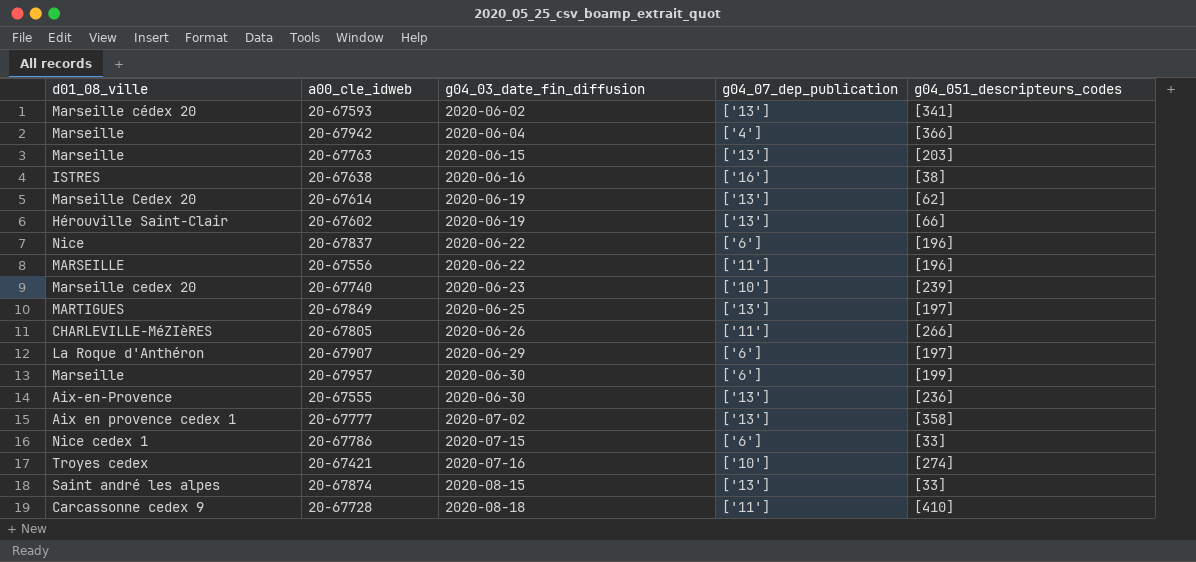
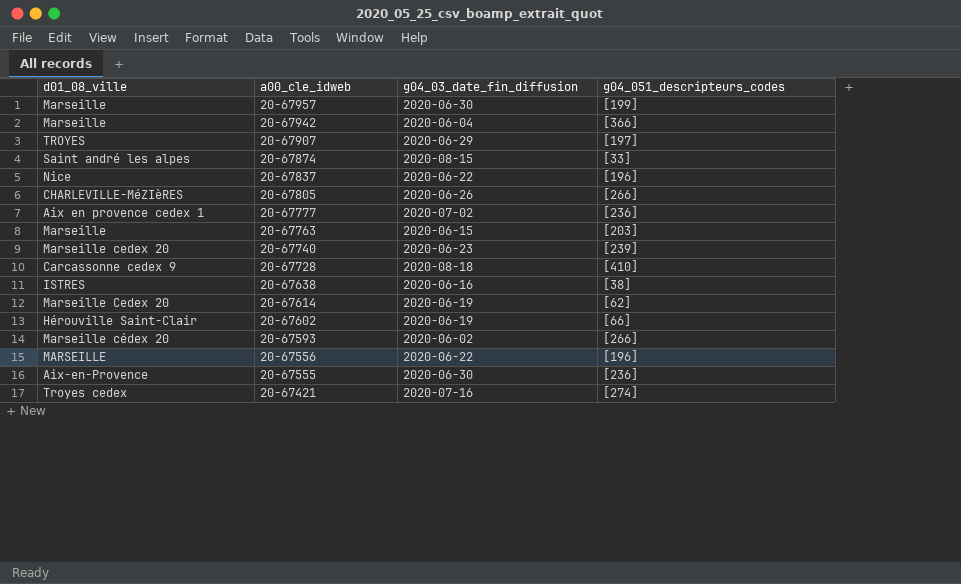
row order: g04_03_date_fin_diffusion ascending -> a00_cle_idweb descending
column g04_07_dep_publication | position: 4 -> none
row 20-67849: MARTIGUES | 2020-06-25 | ['13'] | [197] -> none
row 20-67786: Nice cedex 1 | 2020-07-15 | ['6'] | [33] -> none
20-67907 | d01_08_ville: La Roque d'Anthéron -> TROYES
20-67777 | g04_051_descripteurs_codes: [358] -> [236]
20-67593 | g04_051_descripteurs_codes: [341] -> [266]

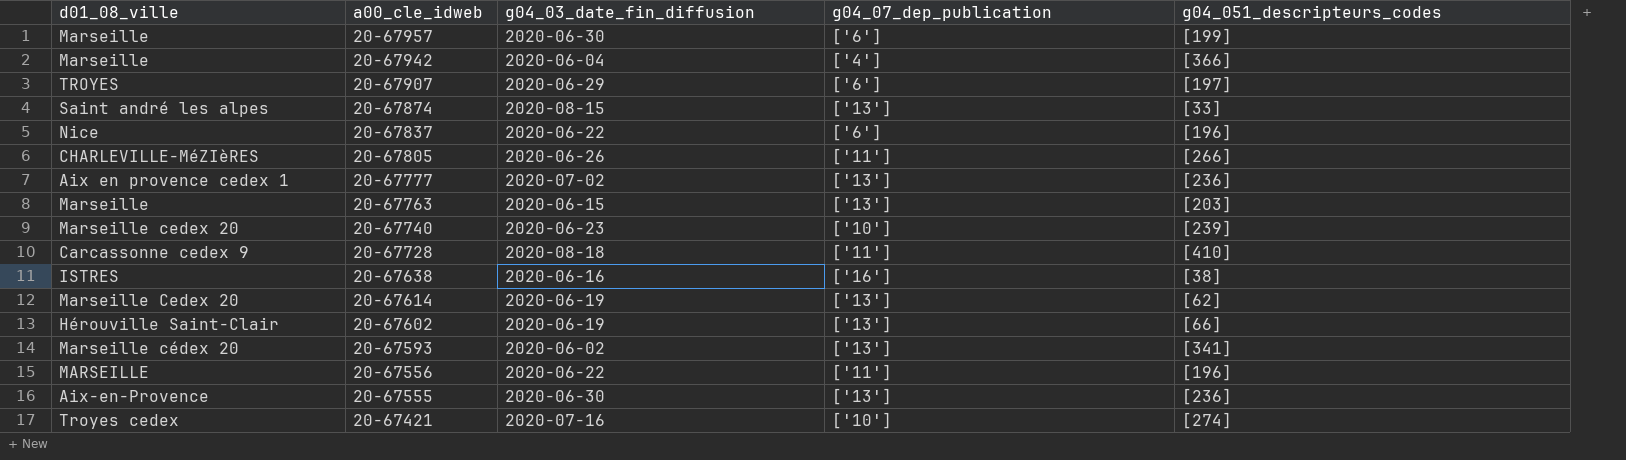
column g04_07_dep_publication | position: none -> 4
20-67593 | g04_051_descripteurs_codes: [266] -> [341]

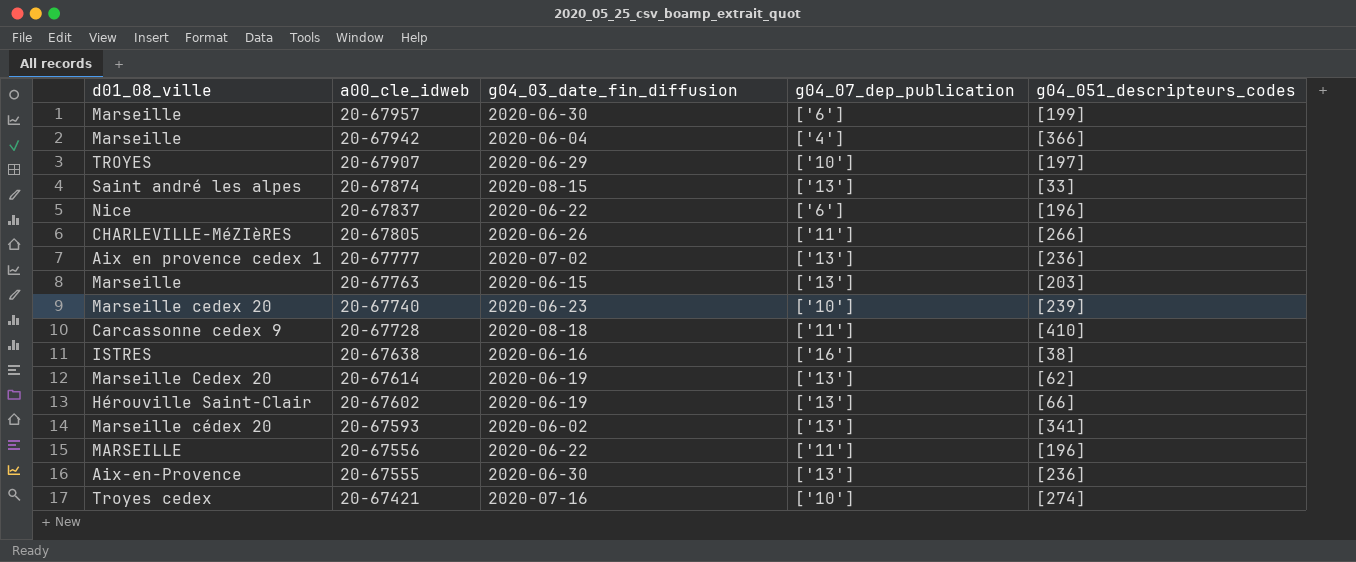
20-67907 | g04_07_dep_publication: ['6'] -> ['10']

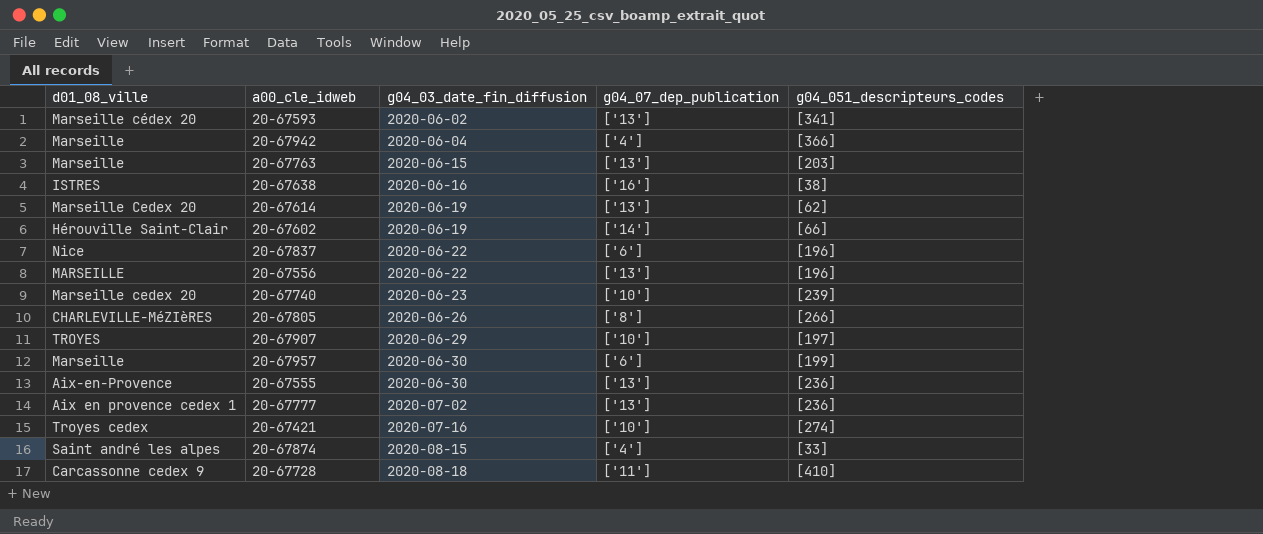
row order: a00_cle_idweb descending -> g04_03_date_fin_diffusion ascending
20-67602 | g04_07_dep_publication: ['13'] -> ['14']
20-67556 | g04_07_dep_publication: ['11'] -> ['13']
20-67805 | g04_07_dep_publication: ['11'] -> ['8']
20-67874 | g04_07_dep_publication: ['13'] -> ['4']

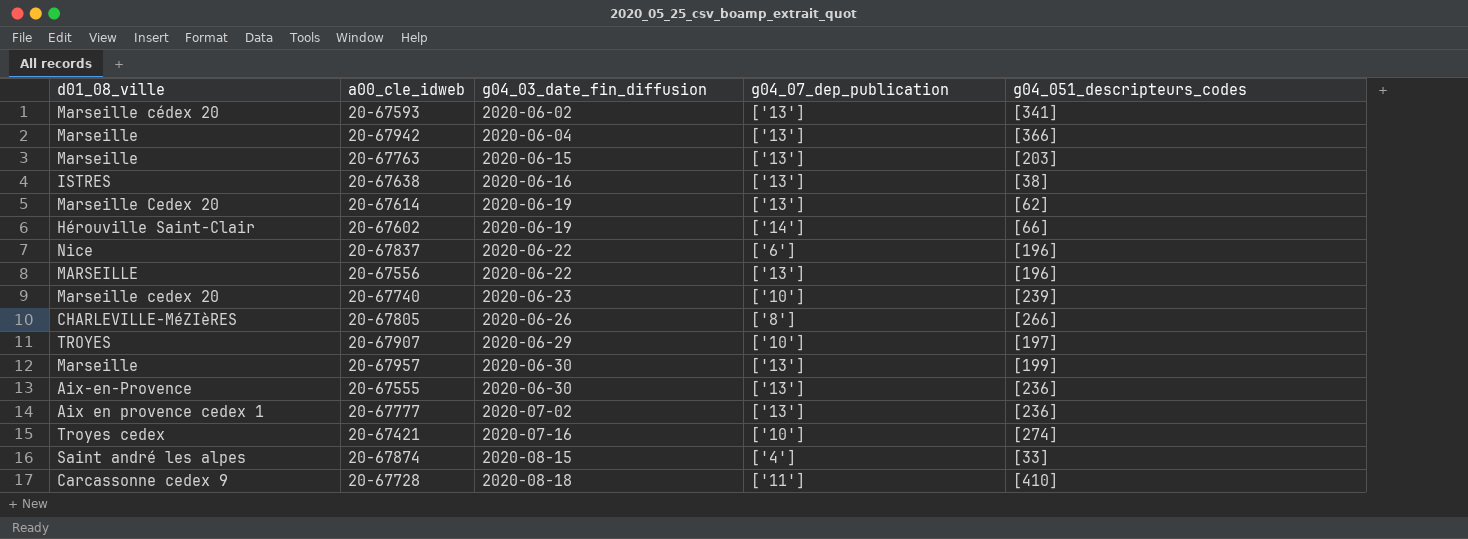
20-67942 | g04_07_dep_publication: ['4'] -> ['13']
20-67638 | g04_07_dep_publication: ['16'] -> ['13']
20-67957 | g04_07_dep_publication: ['6'] -> ['13']

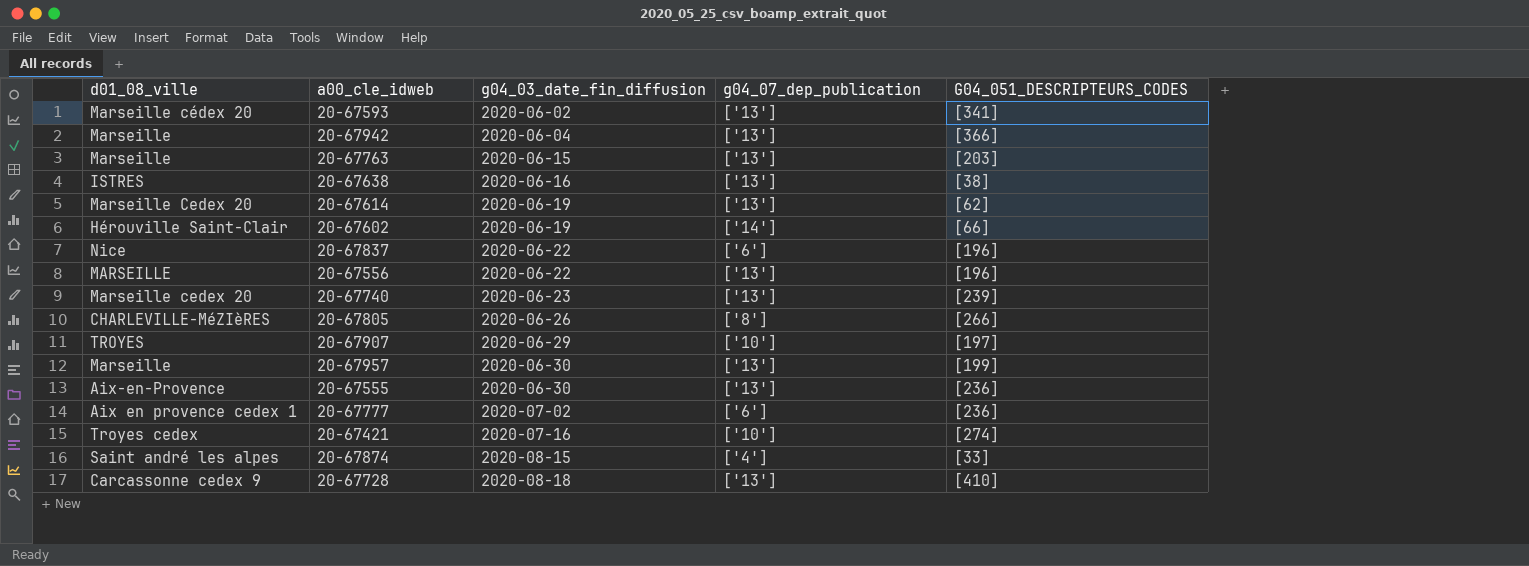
column name: g04_051_descripteurs_codes -> G04_051_DESCRIPTEURS_CODES
20-67740 | g04_07_dep_publication: ['10'] -> ['13']
20-67777 | g04_07_dep_publication: ['13'] -> ['6']
20-67728 | g04_07_dep_publication: ['11'] -> ['13']

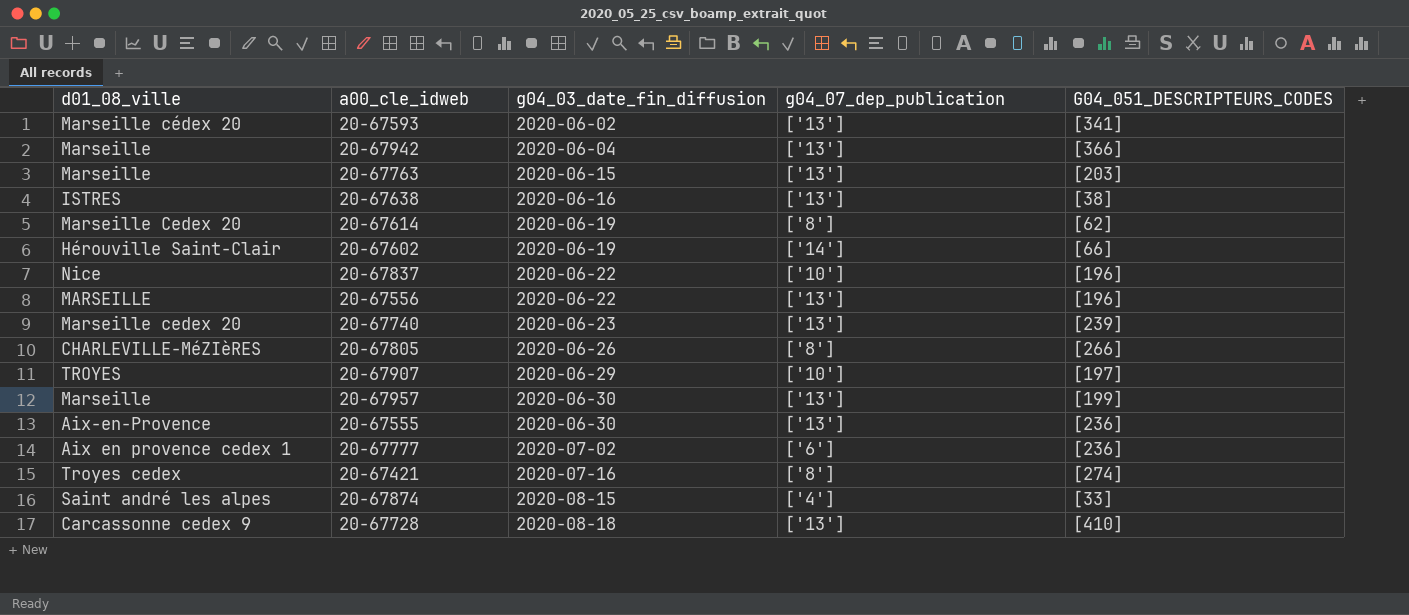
20-67614 | g04_07_dep_publication: ['13'] -> ['8']
20-67837 | g04_07_dep_publication: ['6'] -> ['10']
20-67421 | g04_07_dep_publication: ['10'] -> ['8']

